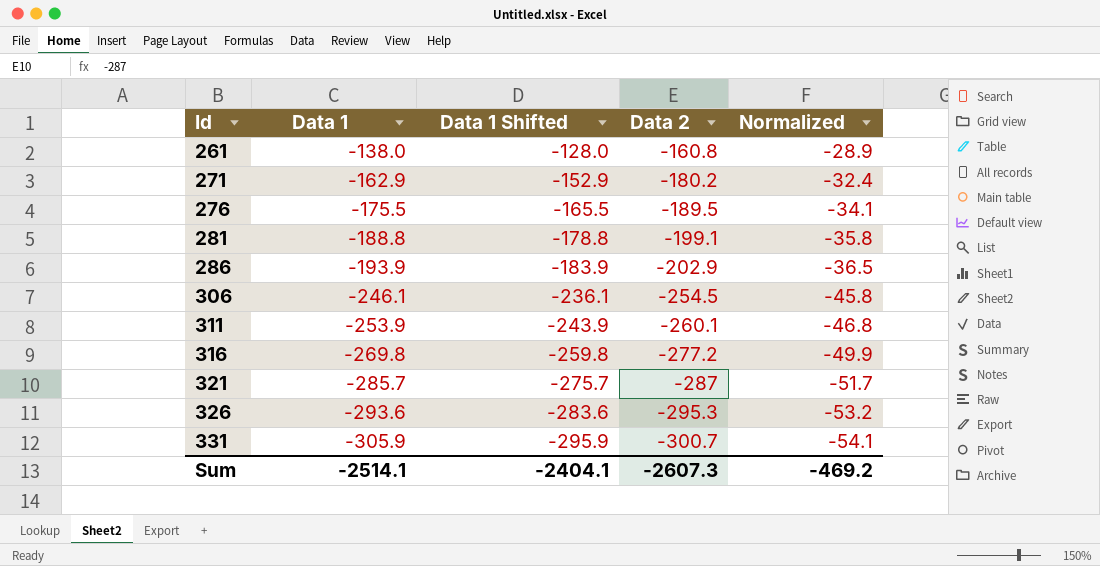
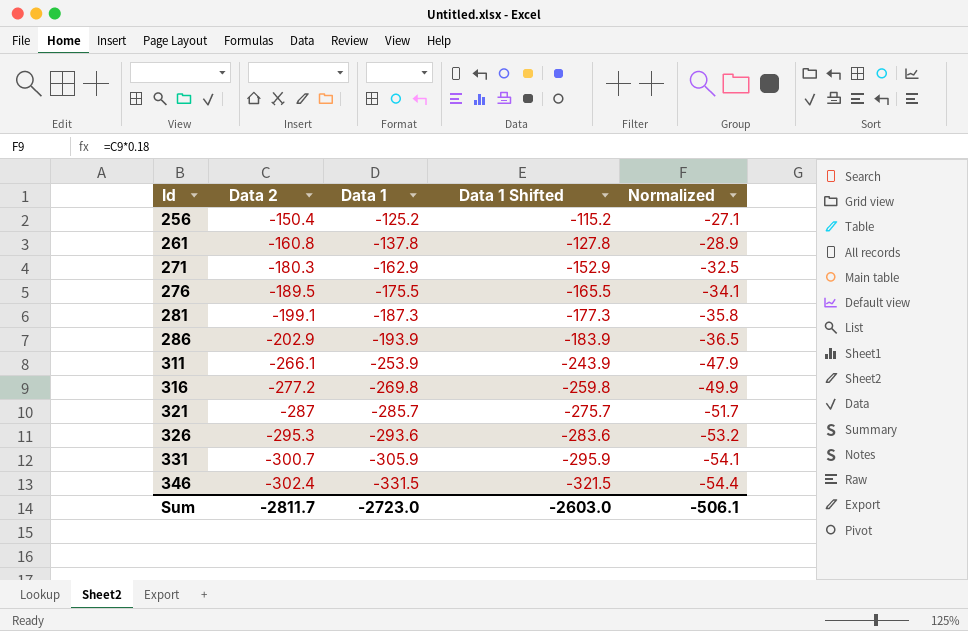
column Data 2 | position: 4 -> 2
row 306: -246.1 | -236.1 | -254.5 | -45.8 -> none
row 256: none -> -150.4 | -125.2 | -115.2 | -27.1
261 | Data 1: -138.0 -> -137.8
261 | Data 1 Shifted: -128.0 -> -127.8
271 | Data 2: -180.2 -> -180.3
271 | Normalized: -32.4 -> -32.5
281 | Data 1: -188.8 -> -187.3
281 | Data 1 Shifted: -178.8 -> -177.3
311 | Data 2: -260.1 -> -266.1
311 | Normalized: -46.8 -> -47.9
row 346: none -> -302.4 | -331.5 | -321.5 | -54.4
Sum | Data 2: -2607.3 -> -2811.7
Sum | Data 1: -2514.1 -> -2723.0
Sum | Data 1 Shifted: -2404.1 -> -2603.0
Sum | Normalized: -469.2 -> -506.1

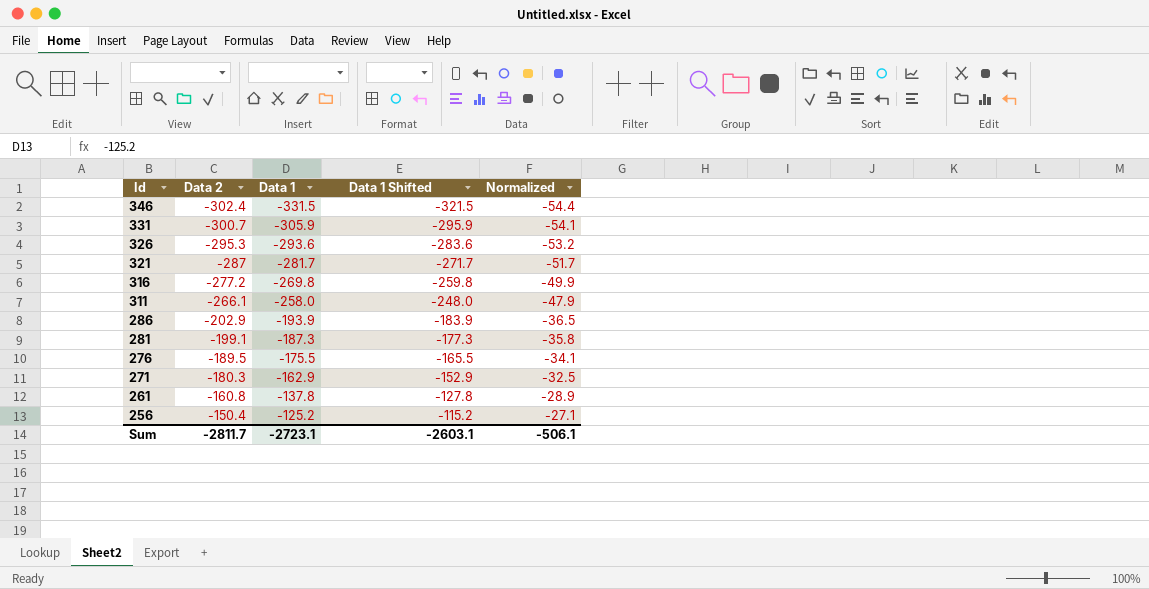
row order: Id ascending -> Id descending
321 | Data 1: -285.7 -> -281.7
321 | Data 1 Shifted: -275.7 -> -271.7
311 | Data 1: -253.9 -> -258.0
311 | Data 1 Shifted: -243.9 -> -248.0
Sum | Data 1: -2723.0 -> -2723.1
Sum | Data 1 Shifted: -2603.0 -> -2603.1

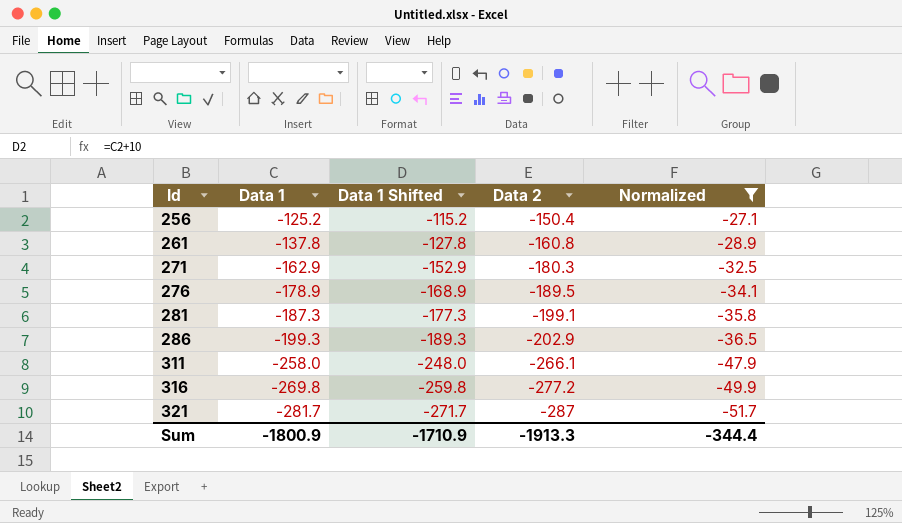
filter: none -> Normalized >= -51.7
row order: Id descending -> Id ascending
column Data 2 | position: 2 -> 4
276 | Data 1: -175.5 -> -178.9
276 | Data 1 Shifted: -165.5 -> -168.9
286 | Data 1: -193.9 -> -199.3
286 | Data 1 Shifted: -183.9 -> -189.3
Sum | Data 1: -2723.1 -> -1800.9
Sum | Data 1 Shifted: -2603.1 -> -1710.9
Sum | Data 2: -2811.7 -> -1913.3
Sum | Normalized: -506.1 -> -344.4

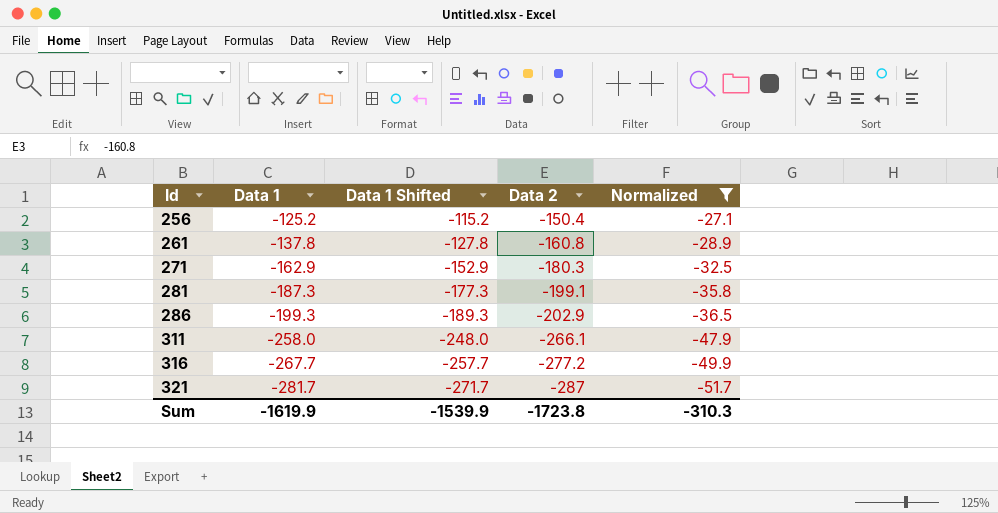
row 276: -178.9 | -168.9 | -189.5 | -34.1 -> none
316 | Data 1: -269.8 -> -267.7
316 | Data 1 Shifted: -259.8 -> -257.7
Sum | Data 1: -1800.9 -> -1619.9
Sum | Data 1 Shifted: -1710.9 -> -1539.9
Sum | Data 2: -1913.3 -> -1723.8
Sum | Normalized: -344.4 -> -310.3

